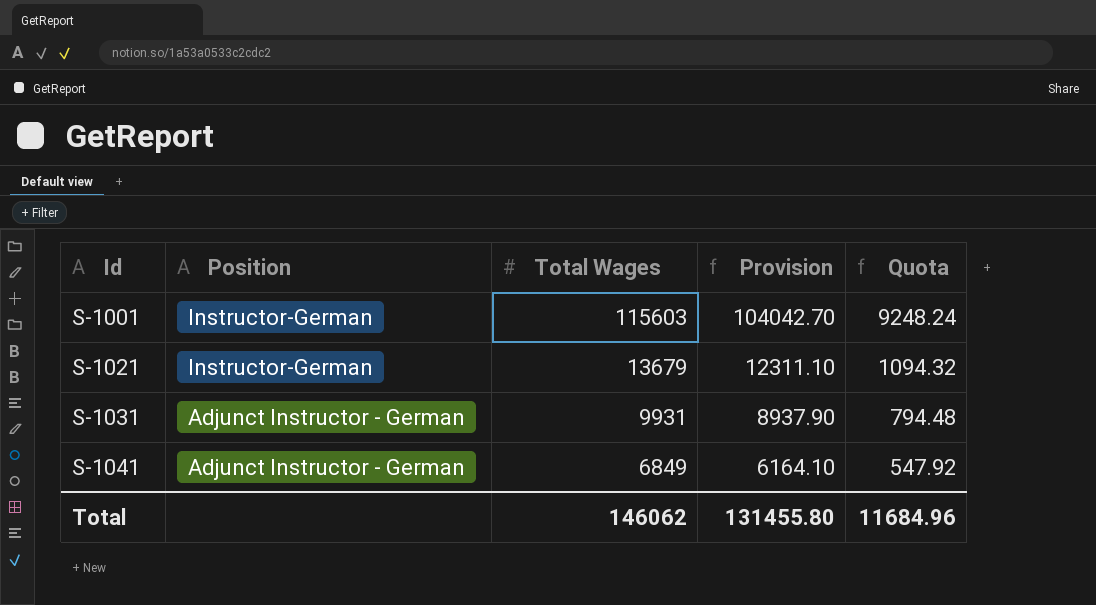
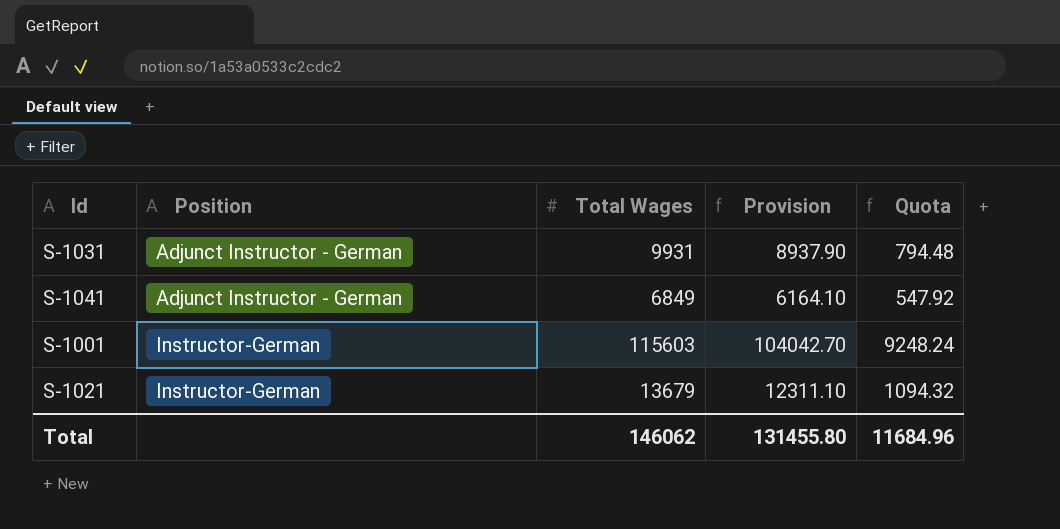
row order: Id ascending -> Position ascending

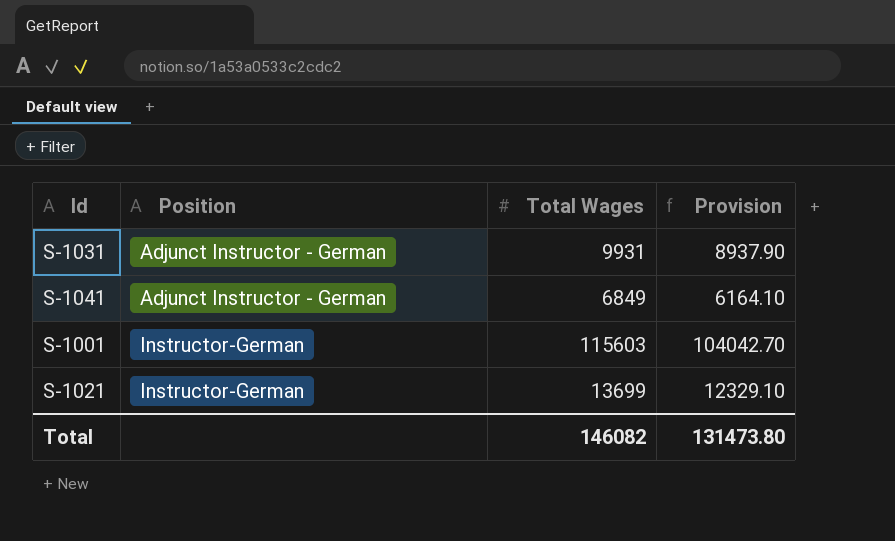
column Quota | formula: [Total Wages] * 0.08 -> none
S-1021 | Total Wages: 13679 -> 13699
S-1021 | Provision: 12311.10 -> 12329.10
Total | Total Wages: 146062 -> 146082
Total | Provision: 131455.80 -> 131473.80

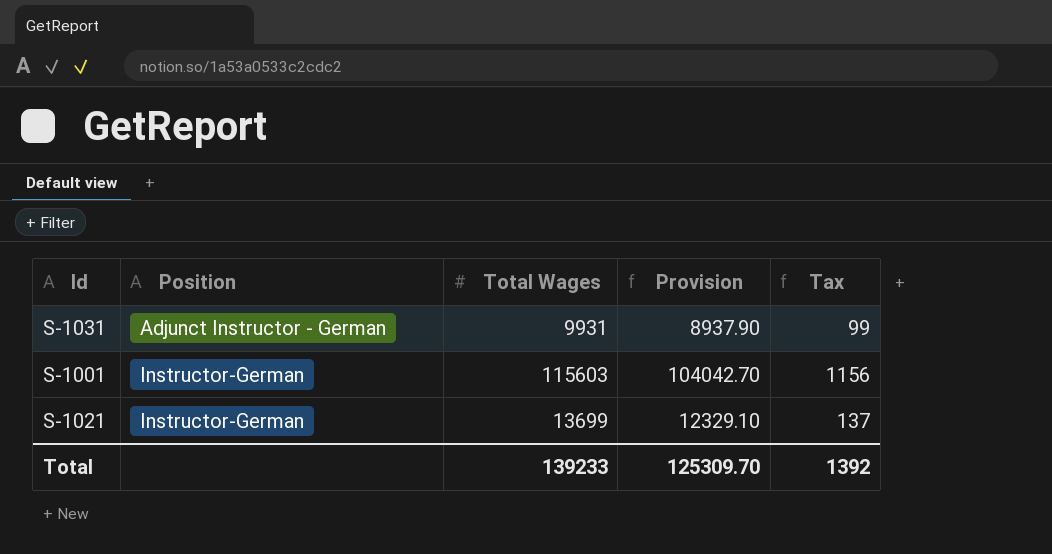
column Tax | formula: none -> [Total Wages] * 0.01
row S-1041: Adjunct Instructor - German | 6849 | 6164.10 -> none
Total | Total Wages: 146082 -> 139233
Total | Provision: 131473.80 -> 125309.70

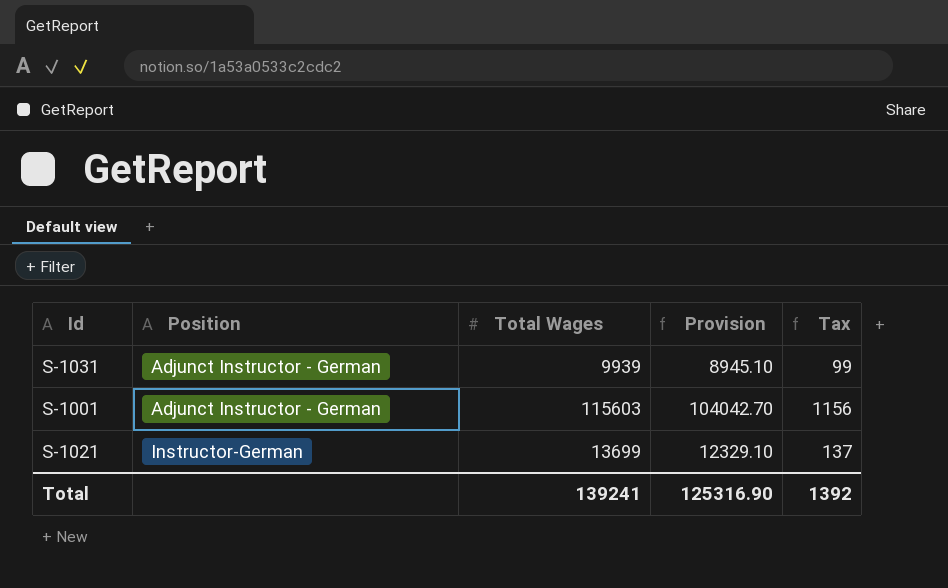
S-1031 | Total Wages: 9931 -> 9939
S-1031 | Provision: 8937.90 -> 8945.10
S-1001 | Position: Instructor-German -> Adjunct Instructor - German
Total | Total Wages: 139233 -> 139241
Total | Provision: 125309.70 -> 125316.90

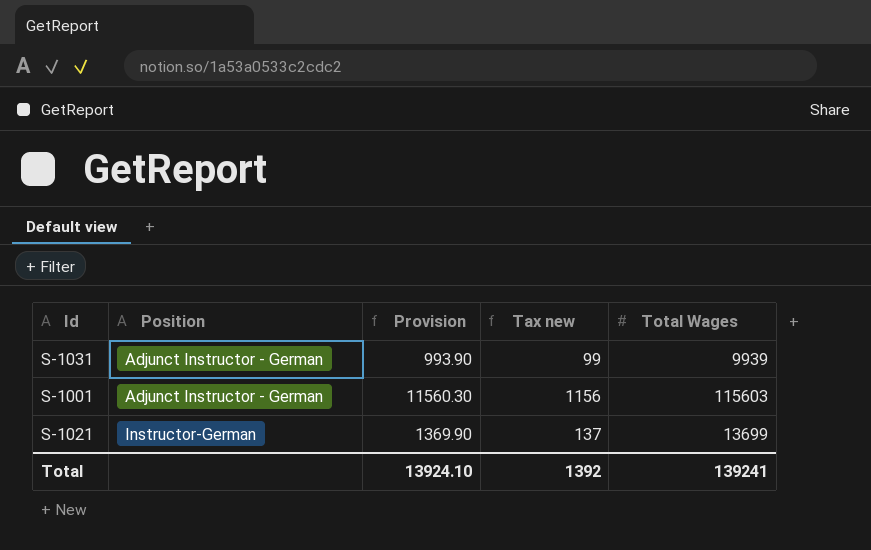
column Provision | formula: [Total Wages] * 0.9 -> [Total Wages] * 0.1
column name: Tax -> Tax new
column Total Wages | position: 3 -> 5
Total | Provision: 125316.90 -> 13924.10

